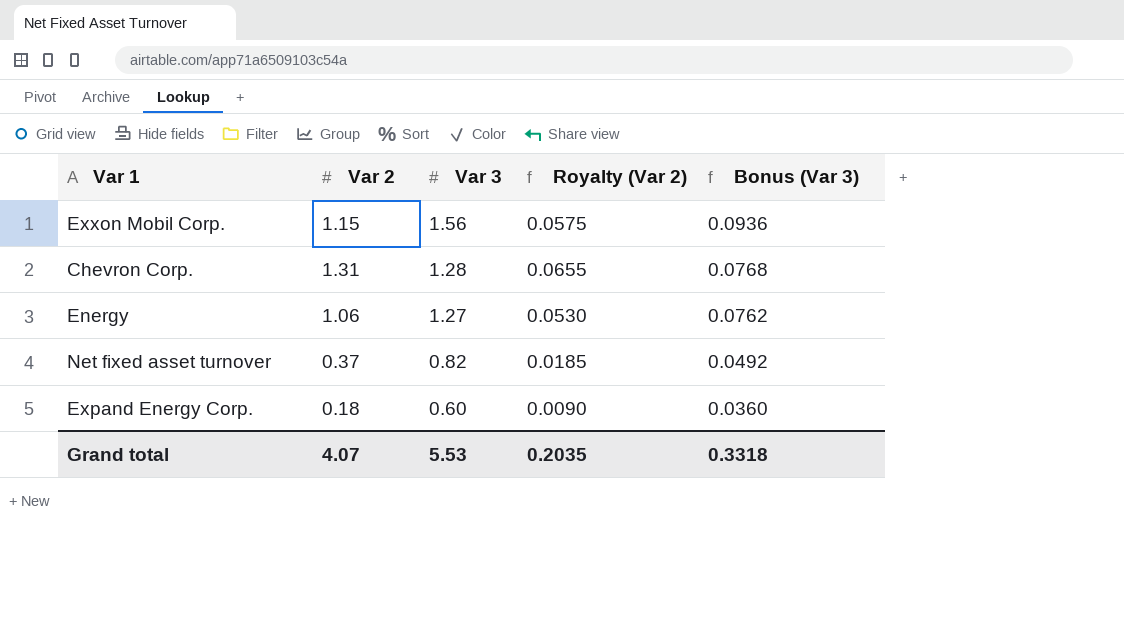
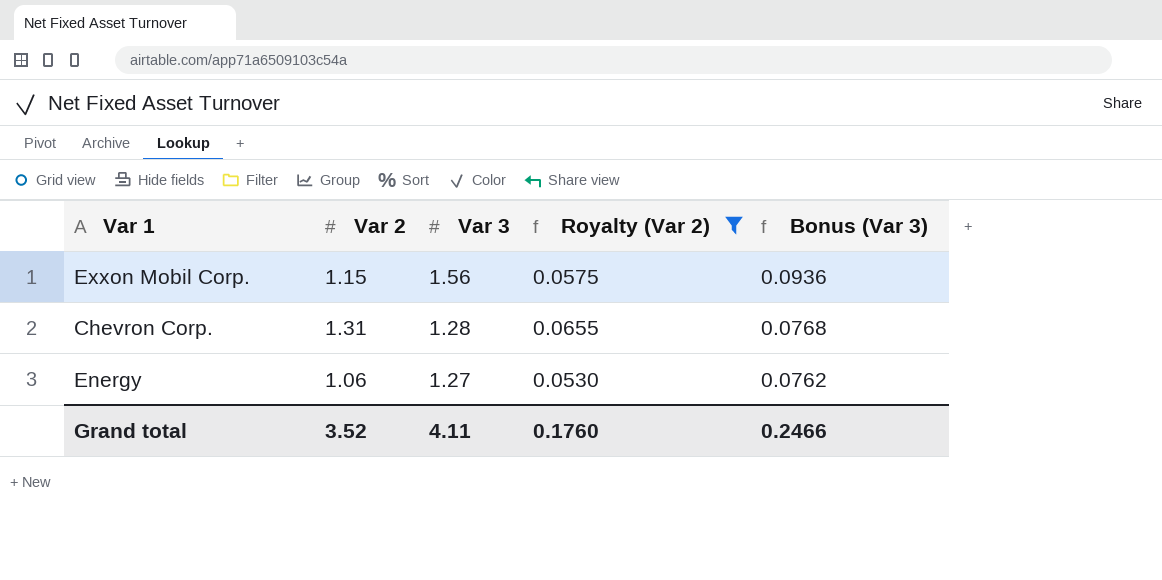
filter: none -> Royalty (Var 2) >= 0.0530
Grand total | Var 2: 4.07 -> 3.52
Grand total | Var 3: 5.53 -> 4.11
Grand total | Royalty (Var 2): 0.2035 -> 0.1760
Grand total | Bonus (Var 3): 0.3318 -> 0.2466

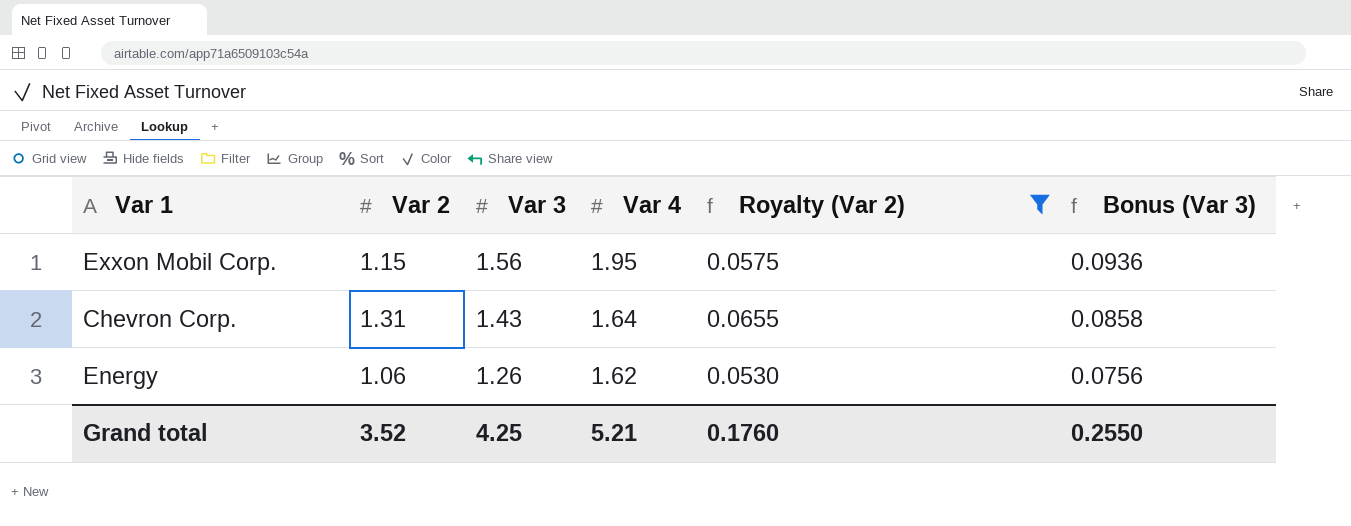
column Var 4 | position: none -> 4
Chevron Corp. | Var 3: 1.28 -> 1.43
Chevron Corp. | Bonus (Var 3): 0.0768 -> 0.0858
Energy | Var 3: 1.27 -> 1.26
Energy | Bonus (Var 3): 0.0762 -> 0.0756
Grand total | Var 3: 4.11 -> 4.25
Grand total | Bonus (Var 3): 0.2466 -> 0.2550

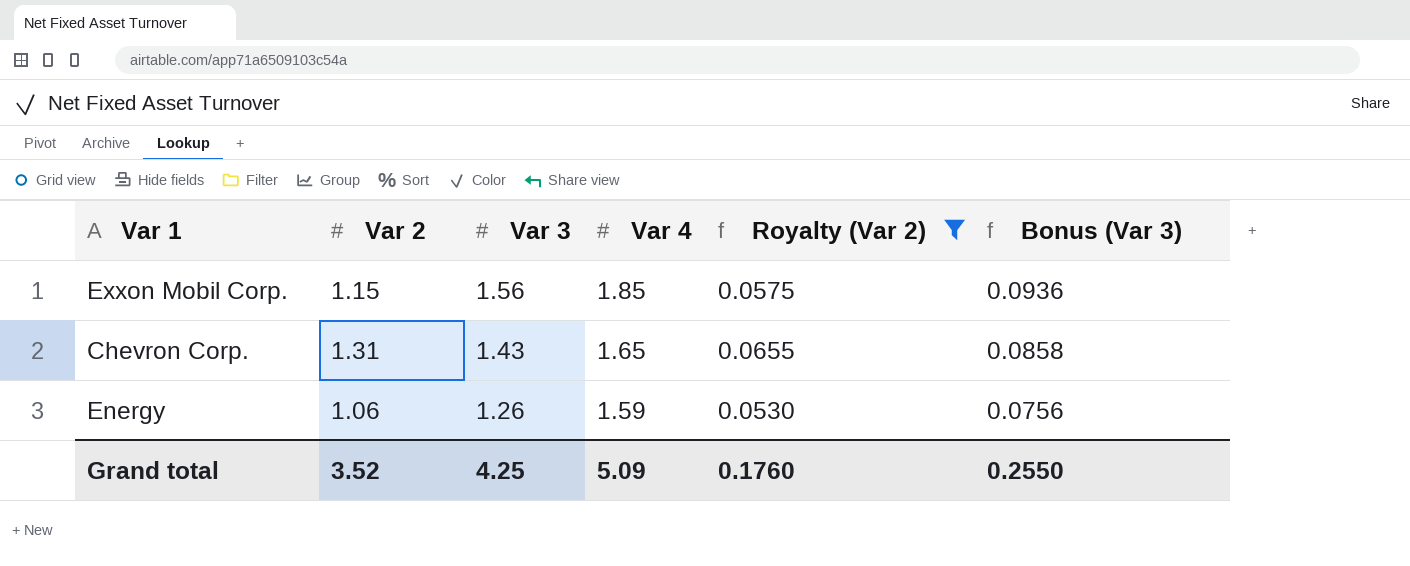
Exxon Mobil Corp. | Var 4: 1.95 -> 1.85
Chevron Corp. | Var 4: 1.64 -> 1.65
Energy | Var 4: 1.62 -> 1.59
Grand total | Var 4: 5.21 -> 5.09

